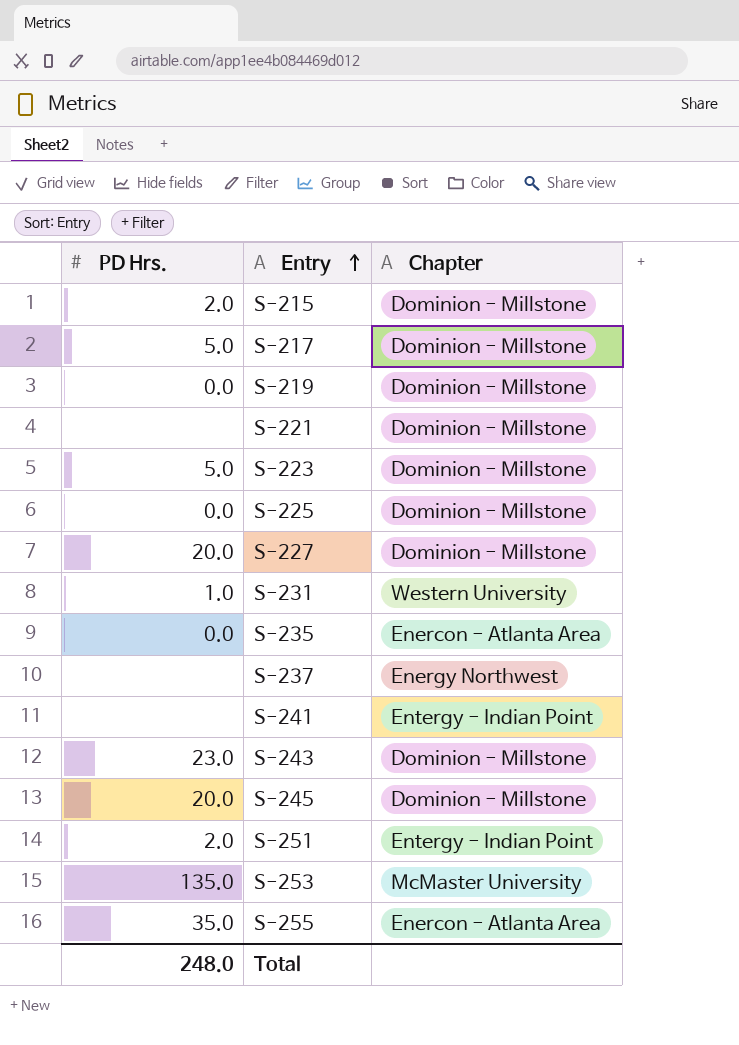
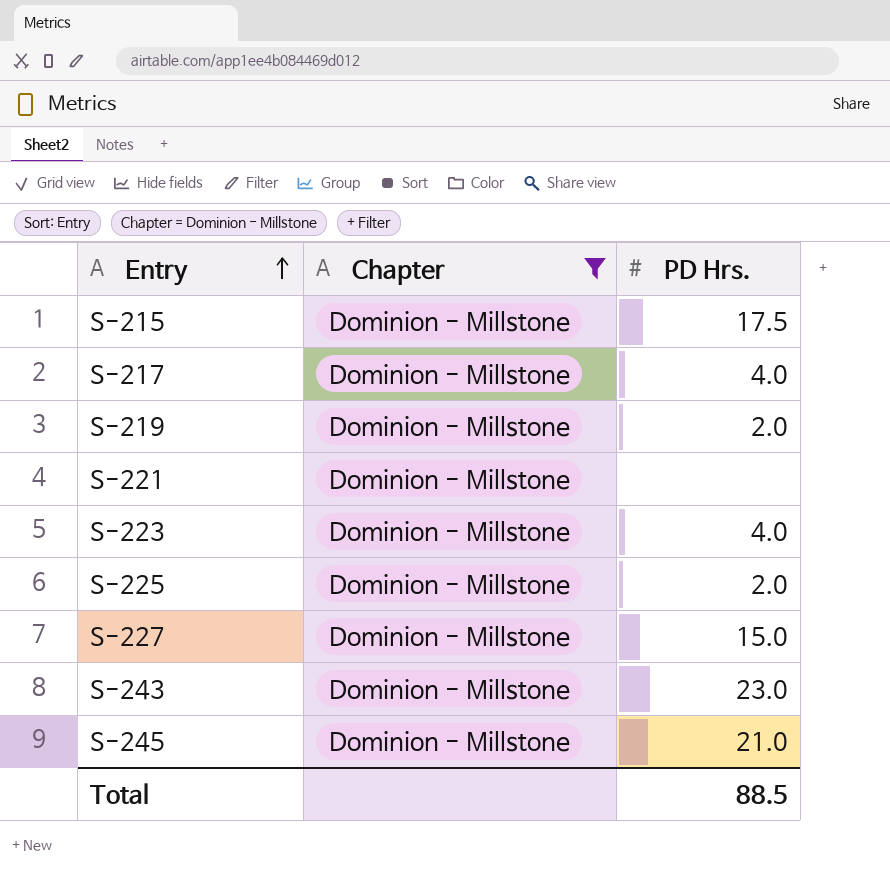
filter: none -> Chapter = Dominion - Millstone
column PD Hrs. | position: 1 -> 3
S-215 | PD Hrs.: 2.0 -> 17.5
S-217 | PD Hrs.: 5.0 -> 4.0
S-219 | PD Hrs.: 0.0 -> 2.0
S-223 | PD Hrs.: 5.0 -> 4.0
S-225 | PD Hrs.: 0.0 -> 2.0
S-227 | PD Hrs.: 20.0 -> 15.0
S-245 | PD Hrs.: 20.0 -> 21.0
Total | PD Hrs.: 248.0 -> 88.5

